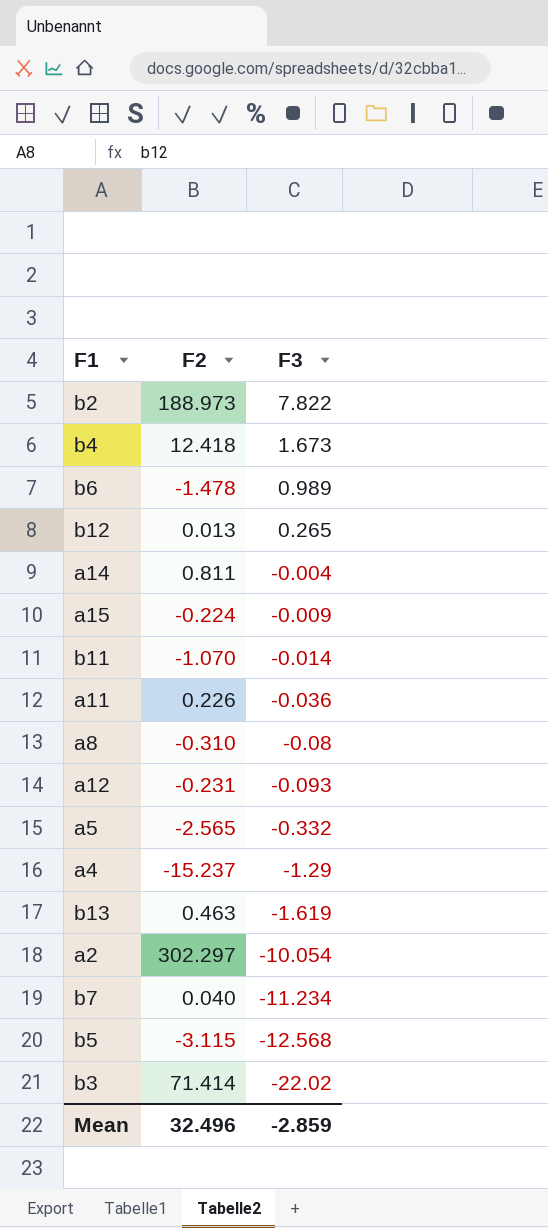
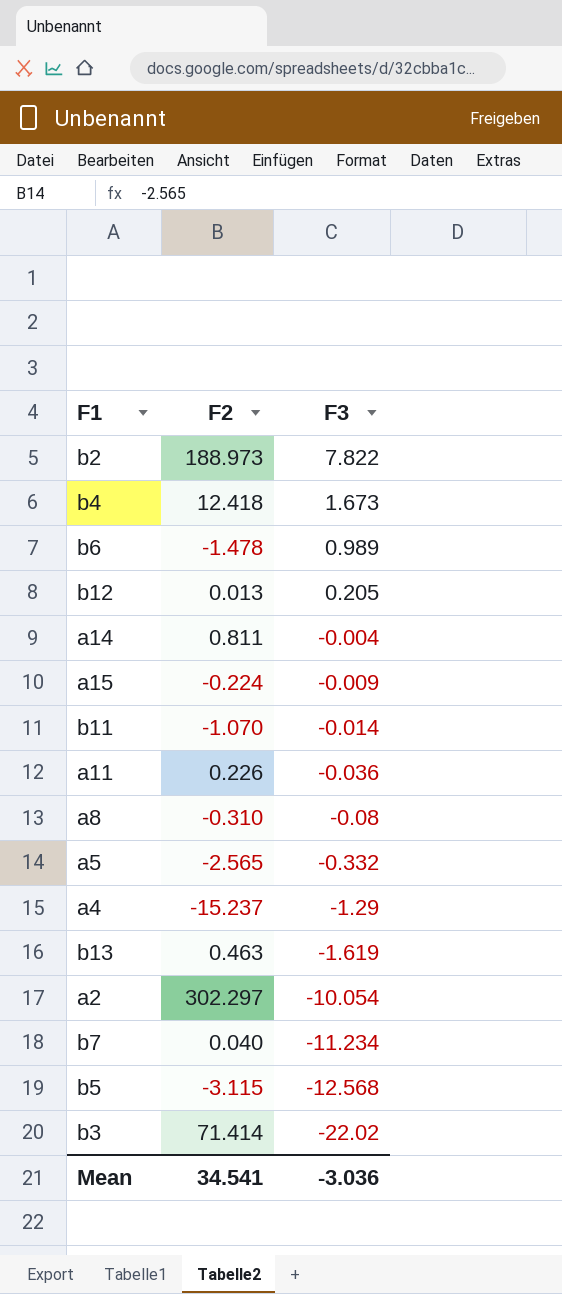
row a12: -0.231 | -0.093 -> none
b12 | F3: 0.265 -> 0.205
Mean | F2: 32.496 -> 34.541
Mean | F3: -2.859 -> -3.036

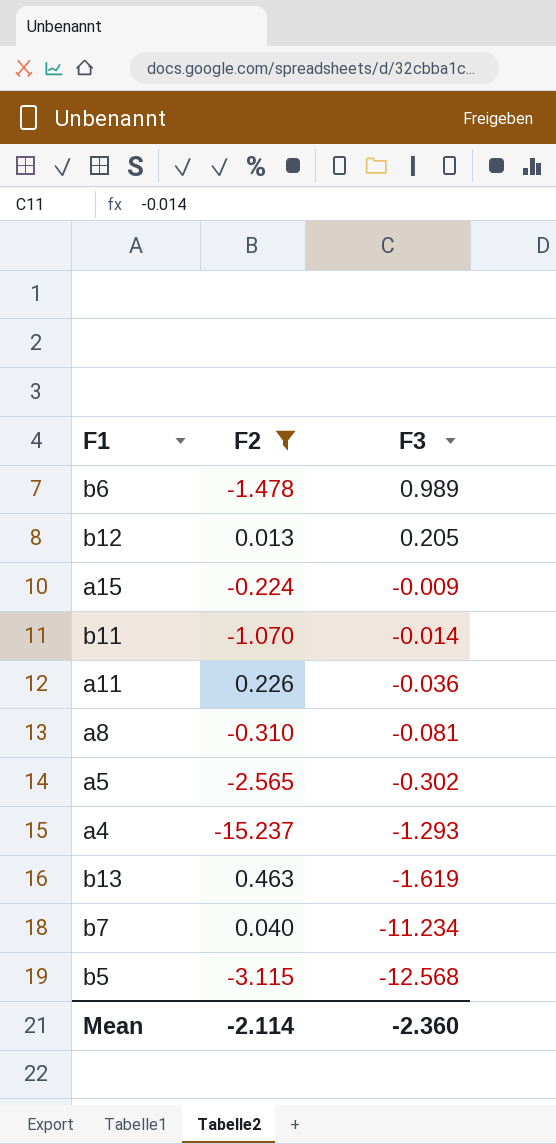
filter: none -> F2 <= 0.463
a8 | F3: -0.08 -> -0.081
a5 | F3: -0.332 -> -0.302
a4 | F3: -1.29 -> -1.293
Mean | F2: 34.541 -> -2.114
Mean | F3: -3.036 -> -2.360

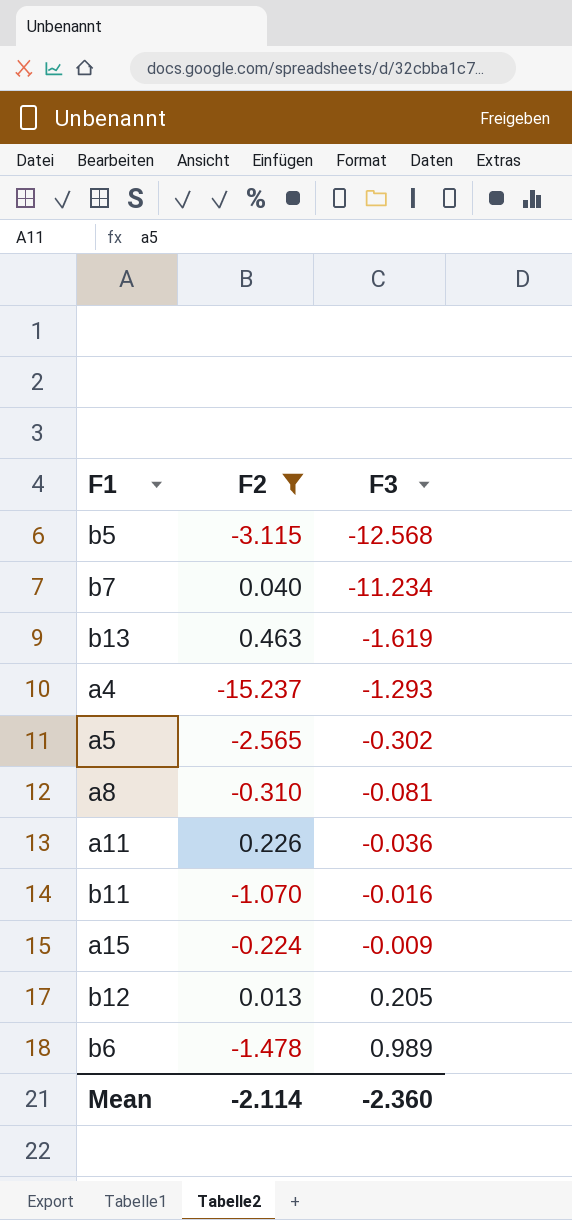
row order: F3 descending -> F3 ascending
b11 | F3: -0.014 -> -0.016

